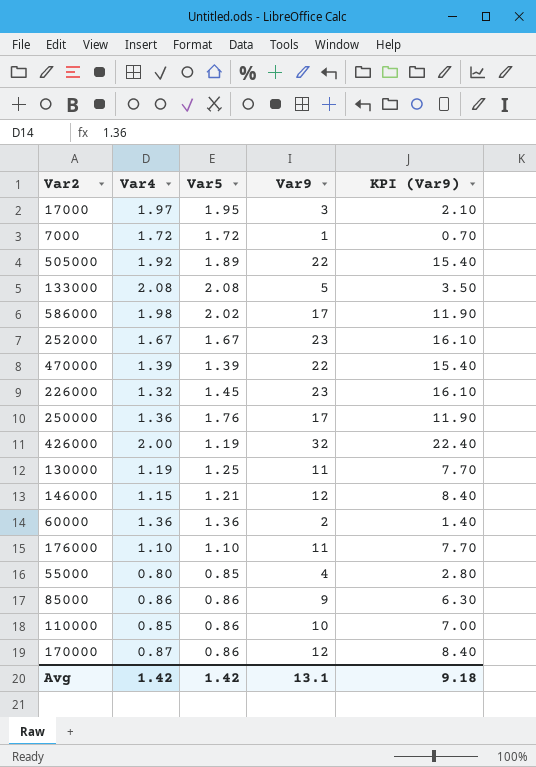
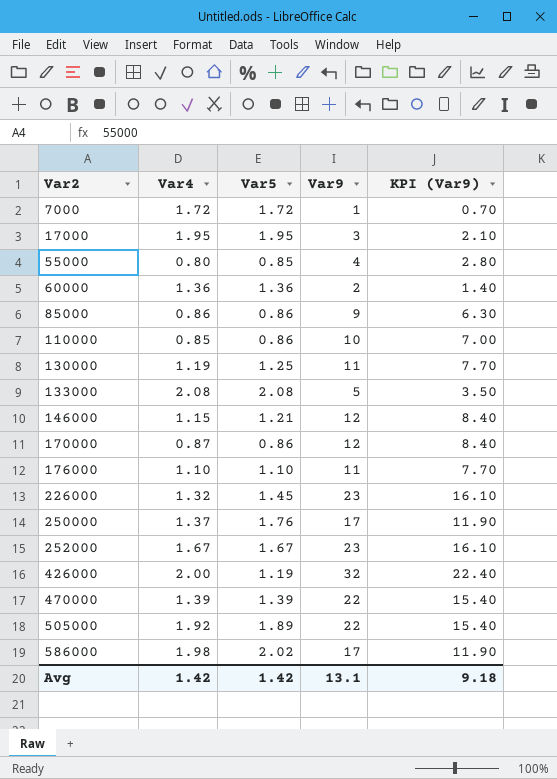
row order: none -> Var2 ascending
17000 | Var4: 1.97 -> 1.95
250000 | Var4: 1.36 -> 1.37

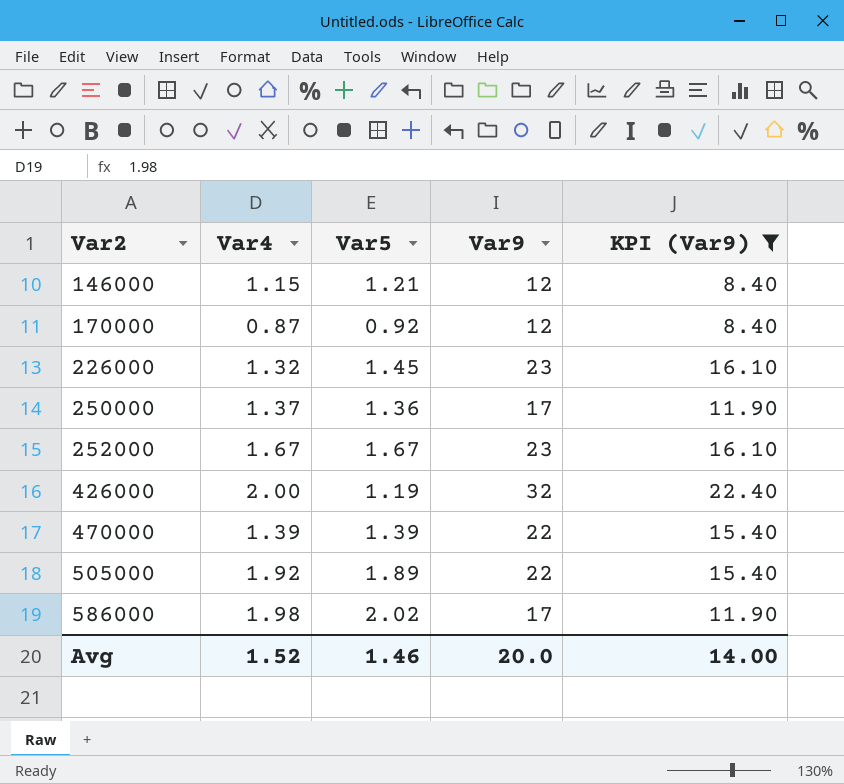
filter: none -> KPI (Var9) >= 8.40
170000 | Var5: 0.86 -> 0.92
250000 | Var5: 1.76 -> 1.36
Avg | Var4: 1.42 -> 1.52
Avg | Var5: 1.42 -> 1.46
Avg | Var9: 13.1 -> 20.0
Avg | KPI (Var9): 9.18 -> 14.00

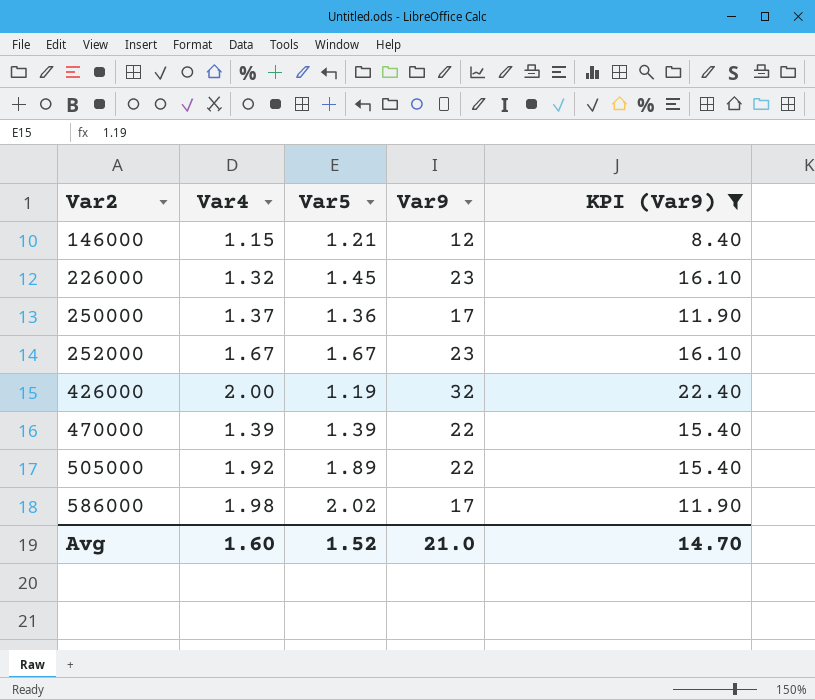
row 170000: 0.87 | 0.92 | 12 | 8.40 -> none
Avg | Var4: 1.52 -> 1.60
Avg | Var5: 1.46 -> 1.52
Avg | Var9: 20.0 -> 21.0
Avg | KPI (Var9): 14.00 -> 14.70

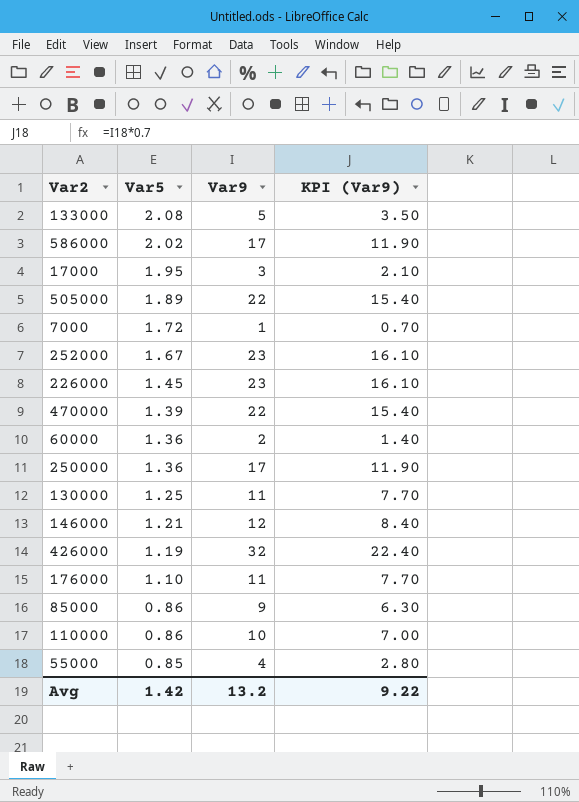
filter: KPI (Var9) >= 8.40 -> none
row order: Var2 ascending -> Var5 descending
column Var4 | position: 2 -> none
Avg | Var5: 1.52 -> 1.42
Avg | Var9: 21.0 -> 13.2
Avg | KPI (Var9): 14.70 -> 9.22

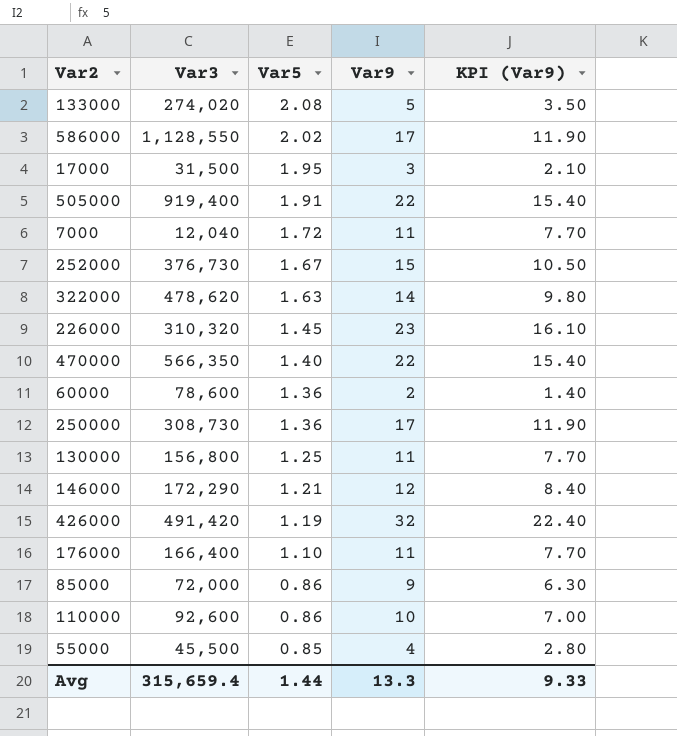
column Var3 | position: none -> 2
505000 | Var5: 1.89 -> 1.91
7000 | Var9: 1 -> 11
7000 | KPI (Var9): 0.70 -> 7.70
252000 | Var9: 23 -> 15
252000 | KPI (Var9): 16.10 -> 10.50
row 322000: none -> 478,620 | 1.63 | 14 | 9.80
470000 | Var5: 1.39 -> 1.40
Avg | Var5: 1.42 -> 1.44
Avg | Var9: 13.2 -> 13.3
Avg | KPI (Var9): 9.22 -> 9.33

